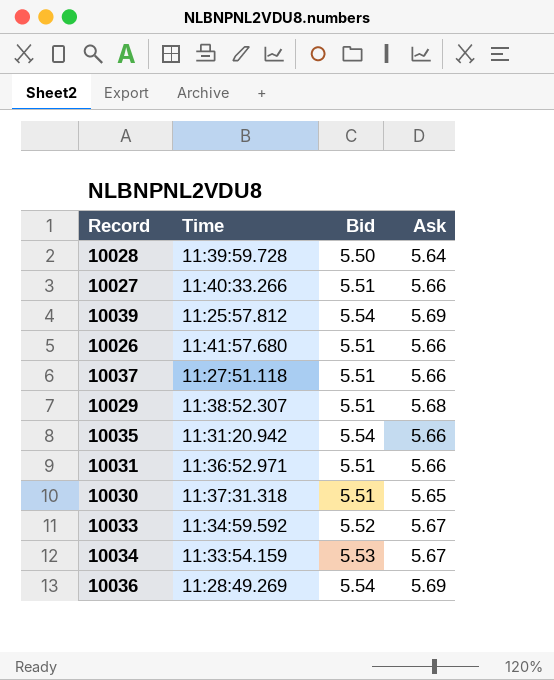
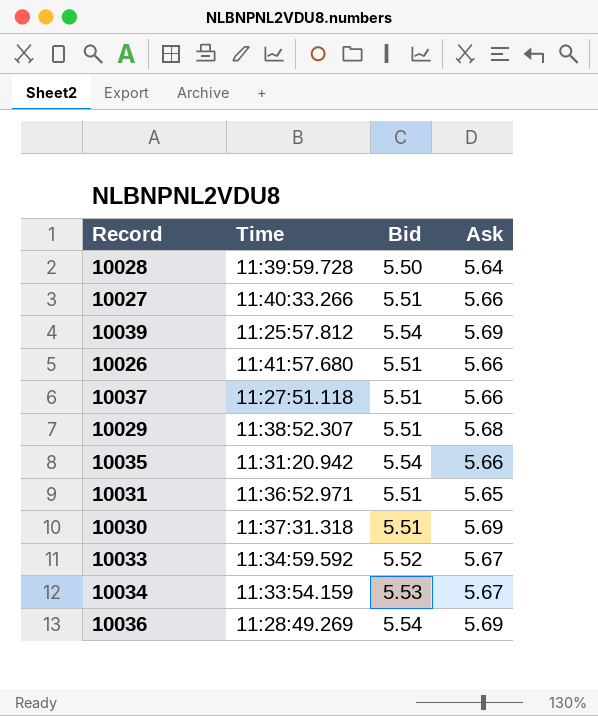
10031 | Ask: 5.66 -> 5.65
10030 | Ask: 5.65 -> 5.69

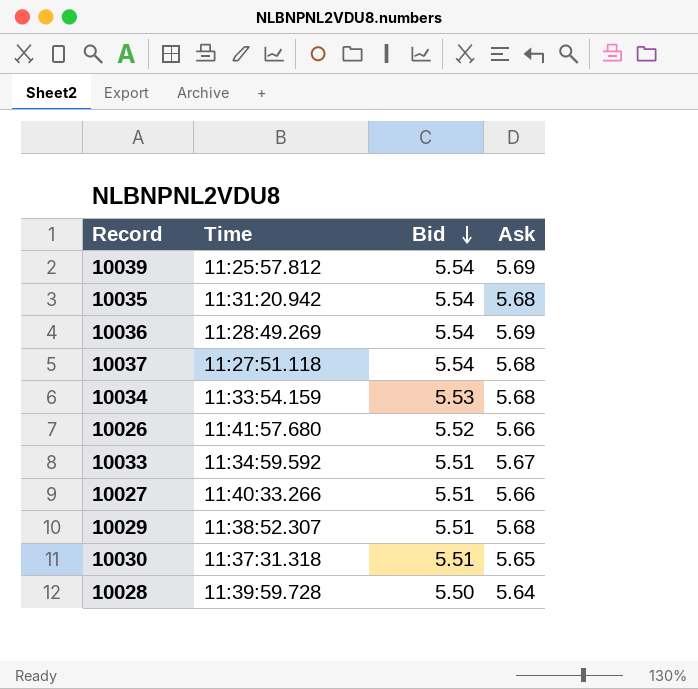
row order: none -> Bid descending
row 10031: 11:36:52.971 | 5.51 | 5.65 -> none
10035 | Ask: 5.66 -> 5.68
10037 | Bid: 5.51 -> 5.54
10037 | Ask: 5.66 -> 5.68
10034 | Ask: 5.67 -> 5.68
10026 | Bid: 5.51 -> 5.52
10033 | Bid: 5.52 -> 5.51
10030 | Ask: 5.69 -> 5.65

